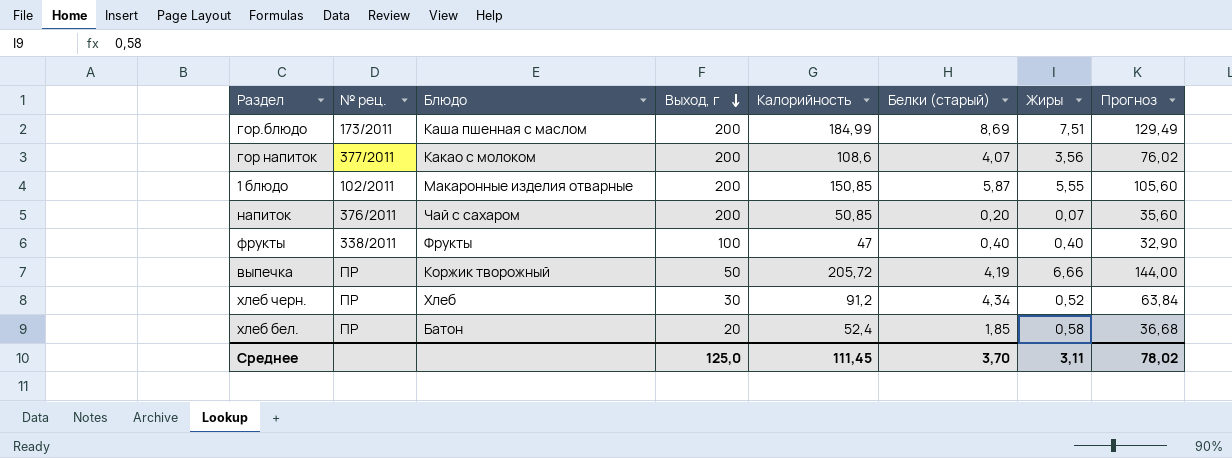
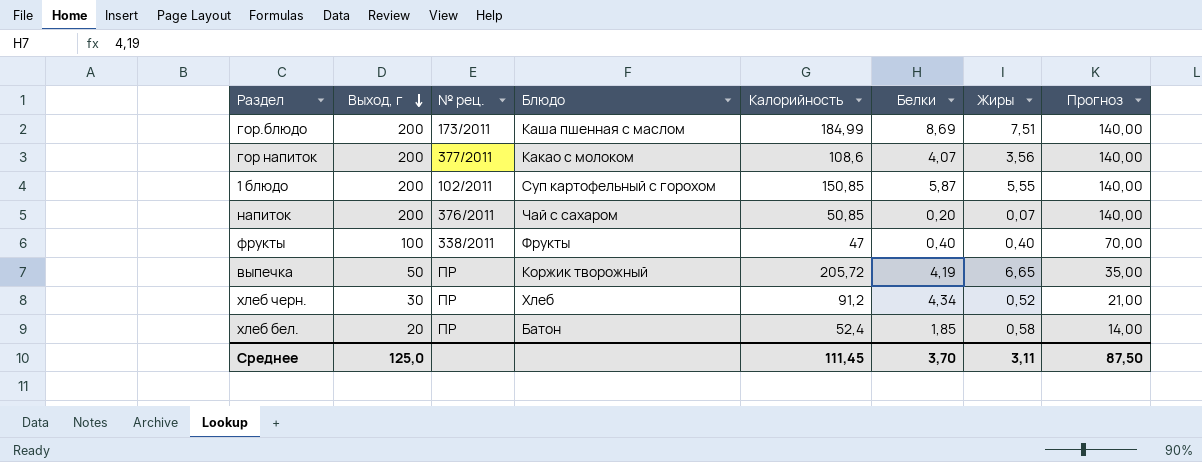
column Выход, г | position: 4 -> 2
column name: Белки (старый) -> Белки
column Прогноз | formula: [Калорийность] * 0,7 -> [Выход, г] * 0,7
1 блюдо | Блюдо: Макаронные изделия отварные -> Суп картофельный с горохом
выпечка | Жиры: 6,66 -> 6,65
Среднее | Прогноз: 78,02 -> 87,50

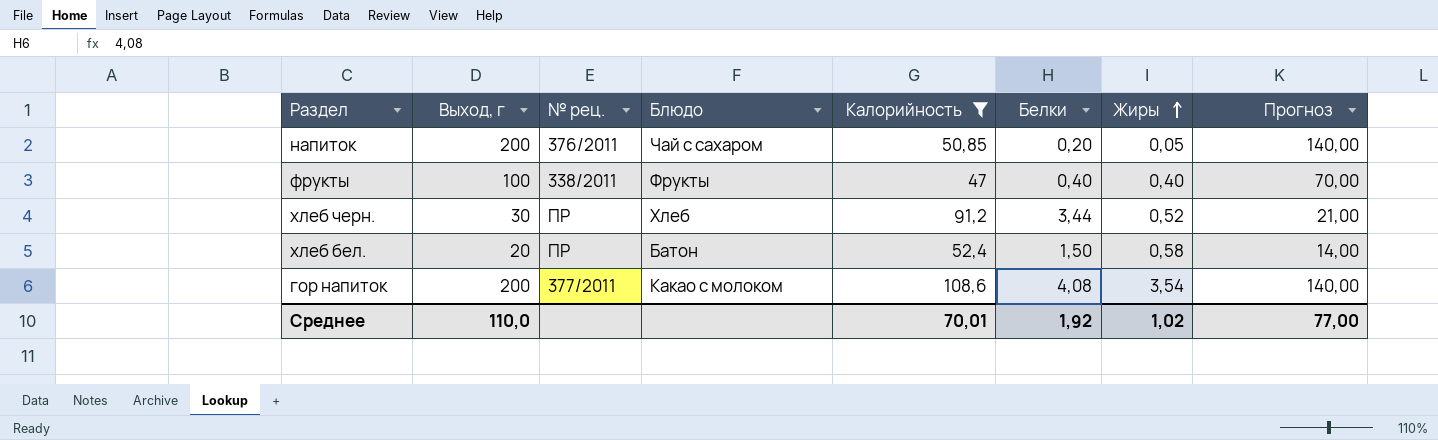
filter: none -> Калорийность <= 108,6
row order: Выход, г descending -> Жиры ascending
напиток | Жиры: 0,07 -> 0,05
хлеб черн. | Белки: 4,34 -> 3,44
хлеб бел. | Белки: 1,85 -> 1,50
гор напиток | Белки: 4,07 -> 4,08
гор напиток | Жиры: 3,56 -> 3,54
Среднее | Выход, г: 125,0 -> 110,0
Среднее | Калорийность: 111,45 -> 70,01
Среднее | Белки: 3,70 -> 1,92
Среднее | Жиры: 3,11 -> 1,02
Среднее | Прогноз: 87,50 -> 77,00

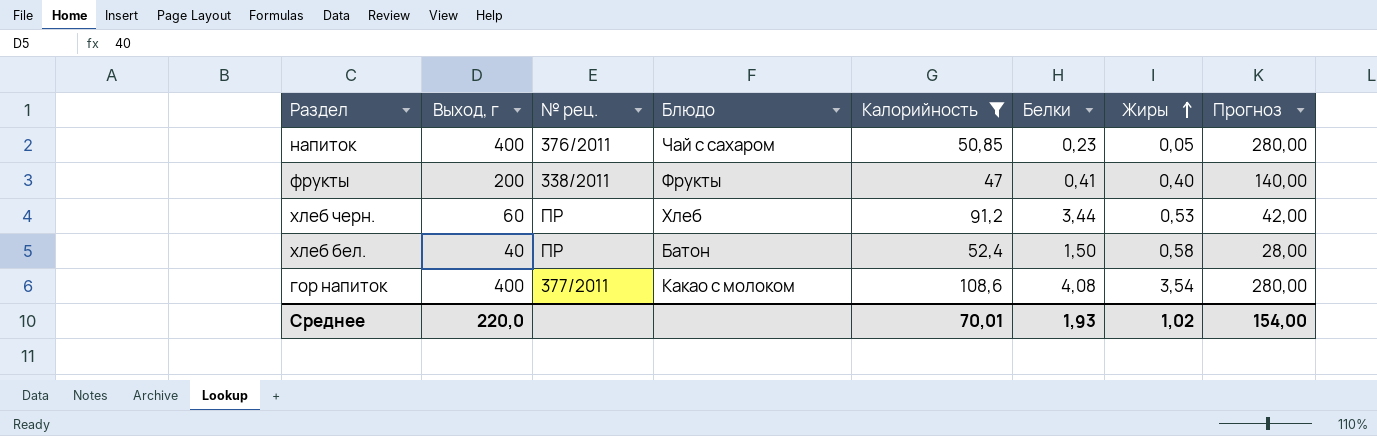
напиток | Выход, г: 200 -> 400
напиток | Белки: 0,20 -> 0,23
напиток | Прогноз: 140,00 -> 280,00
фрукты | Выход, г: 100 -> 200
фрукты | Белки: 0,40 -> 0,41
фрукты | Прогноз: 70,00 -> 140,00
хлеб черн. | Выход, г: 30 -> 60
хлеб черн. | Жиры: 0,52 -> 0,53
хлеб черн. | Прогноз: 21,00 -> 42,00
хлеб бел. | Выход, г: 20 -> 40
хлеб бел. | Прогноз: 14,00 -> 28,00
гор напиток | Выход, г: 200 -> 400
гор напиток | Прогноз: 140,00 -> 280,00
Среднее | Выход, г: 110,0 -> 220,0
Среднее | Белки: 1,92 -> 1,93
Среднее | Прогноз: 77,00 -> 154,00

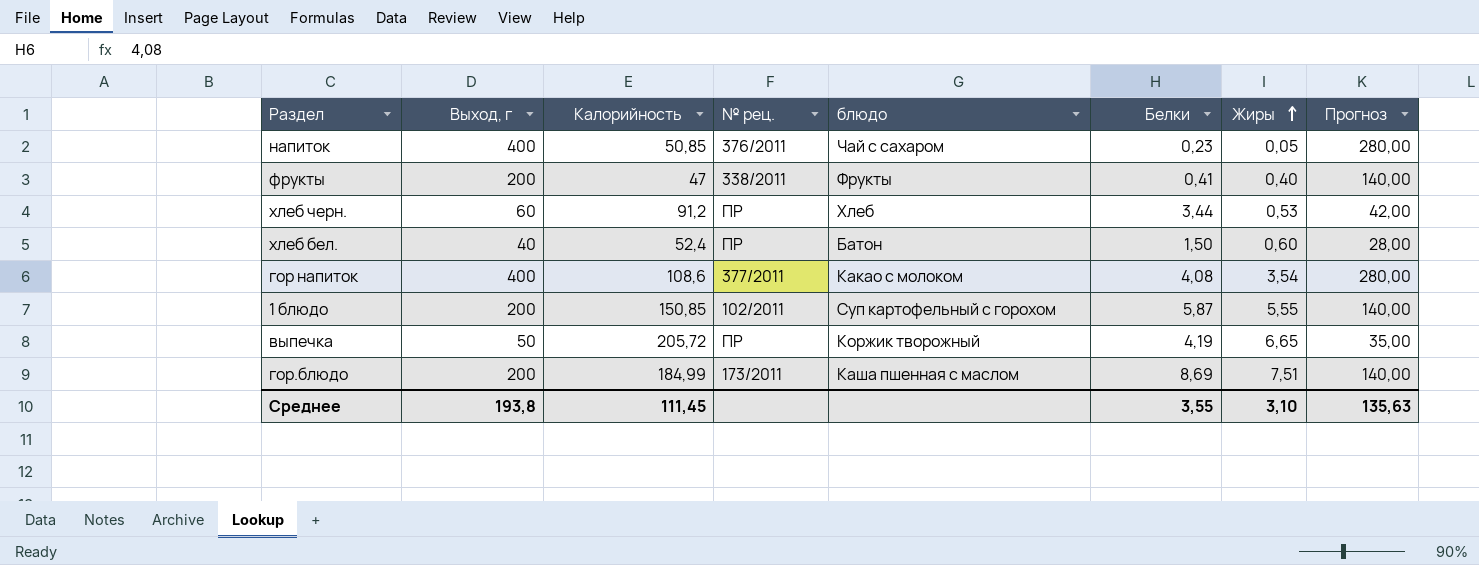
filter: Калорийность <= 108,6 -> none
column Калорийность | position: 5 -> 3
column name: Блюдо -> блюдо
хлеб бел. | Жиры: 0,58 -> 0,60
Среднее | Выход, г: 220,0 -> 193,8
Среднее | Калорийность: 70,01 -> 111,45
Среднее | Белки: 1,93 -> 3,55
Среднее | Жиры: 1,02 -> 3,10
Среднее | Прогноз: 154,00 -> 135,63

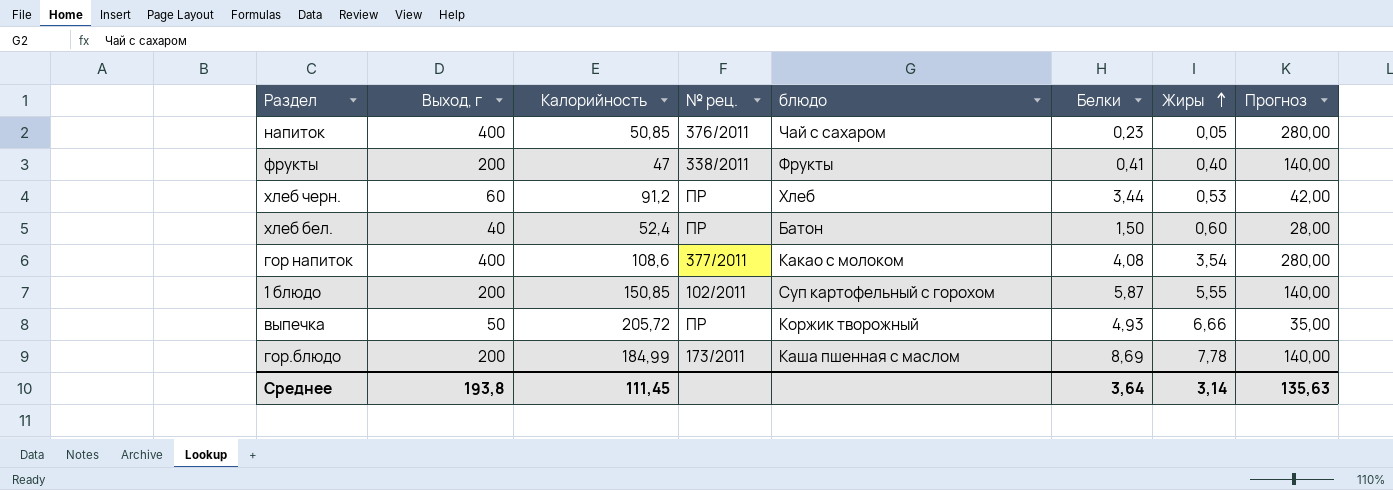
выпечка | Белки: 4,19 -> 4,93
выпечка | Жиры: 6,65 -> 6,66
гор.блюдо | Жиры: 7,51 -> 7,78
Среднее | Белки: 3,55 -> 3,64
Среднее | Жиры: 3,10 -> 3,14

